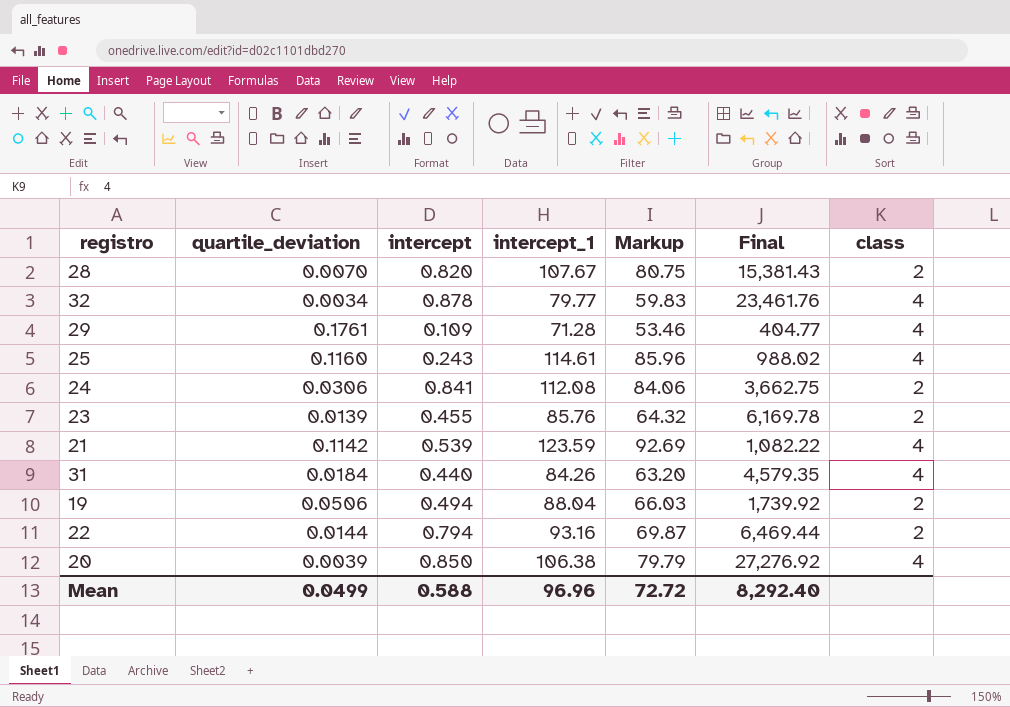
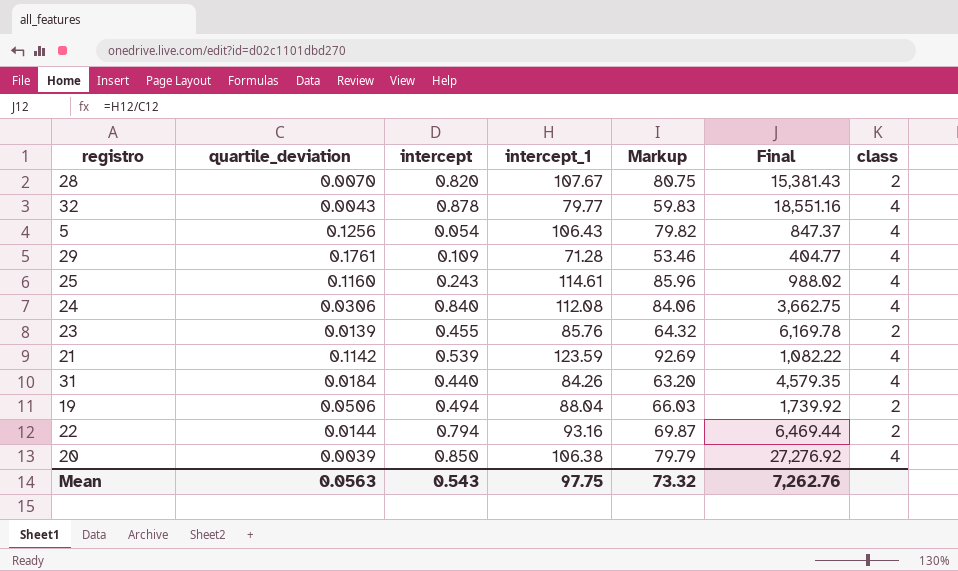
32 | quartile_deviation: 0.0034 -> 0.0043
32 | Final: 23,461.76 -> 18,551.16
row 5: none -> 0.1256 | 0.054 | 106.43 | 79.82 | 847.37 | 4
24 | intercept: 0.841 -> 0.840
24 | class: 2 -> 4
Mean | quartile_deviation: 0.0499 -> 0.0563
Mean | intercept: 0.588 -> 0.543
Mean | intercept_1: 96.96 -> 97.75
Mean | Markup: 72.72 -> 73.32
Mean | Final: 8,292.40 -> 7,262.76

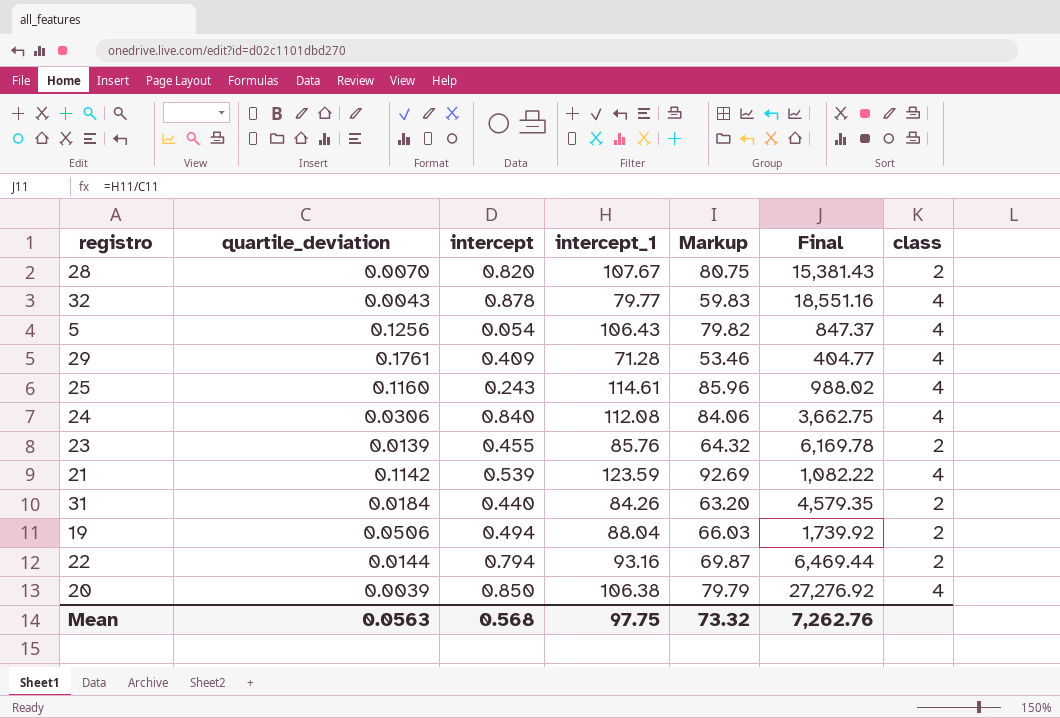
29 | intercept: 0.109 -> 0.409
31 | class: 4 -> 2
Mean | intercept: 0.543 -> 0.568

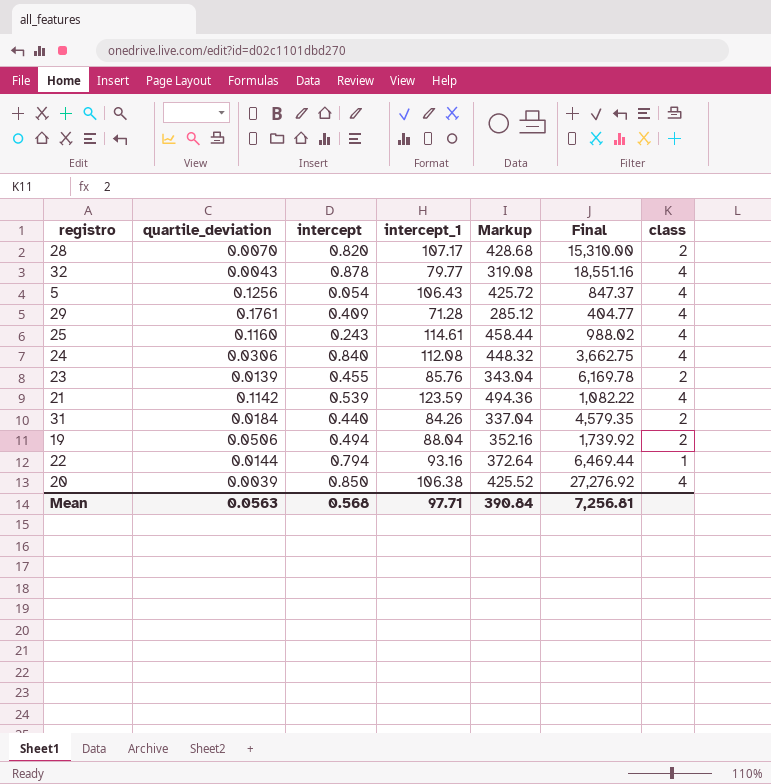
column Markup | formula: [intercept_1] * 0.75 -> [intercept_1] * 4
28 | intercept_1: 107.67 -> 107.17
28 | Final: 15,381.43 -> 15,310.00
22 | class: 2 -> 1
Mean | intercept_1: 97.75 -> 97.71
Mean | Markup: 73.32 -> 390.84
Mean | Final: 7,262.76 -> 7,256.81

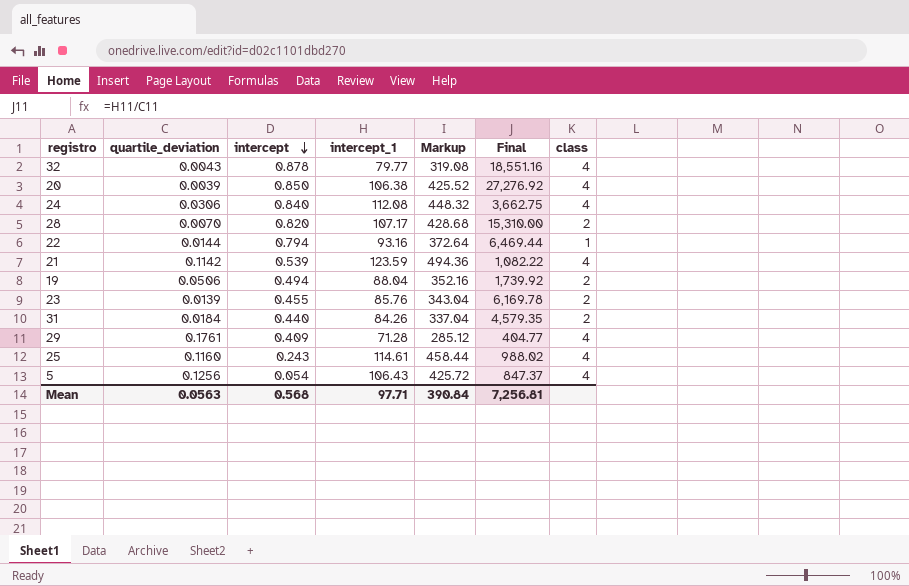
row order: none -> intercept descending

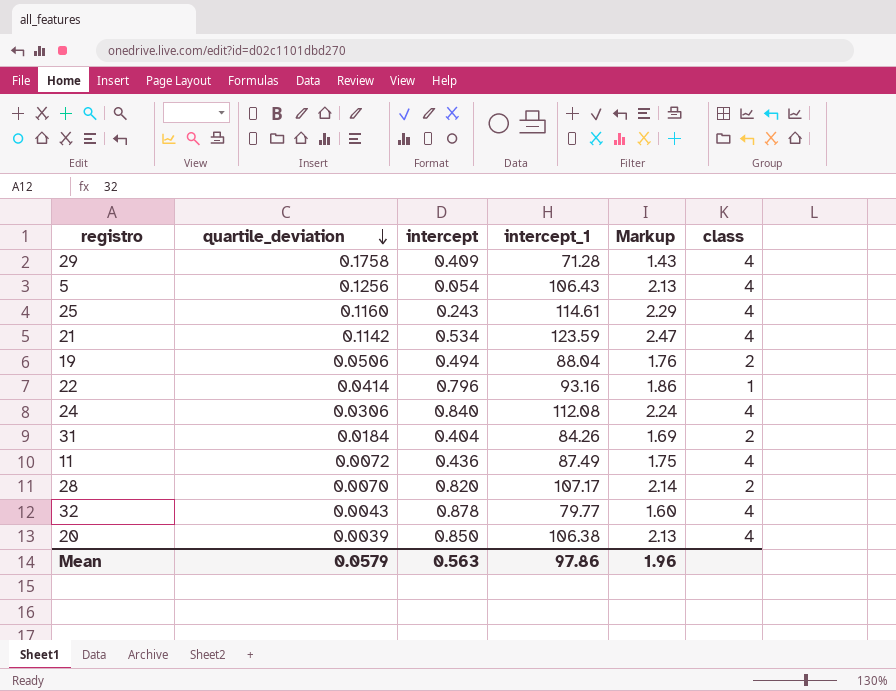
row order: intercept descending -> quartile_deviation descending
column Final | formula: [intercept_1] / [quartile_deviation] -> none
column Markup | formula: [intercept_1] * 4 -> [intercept_1] * 0.02
row 23: 0.0139 | 0.455 | 85.76 | 343.04 | 6,169.78 | 2 -> none
29 | quartile_deviation: 0.1761 -> 0.1758
21 | intercept: 0.539 -> 0.534
22 | quartile_deviation: 0.0144 -> 0.0414
22 | intercept: 0.794 -> 0.796
31 | intercept: 0.440 -> 0.404
row 11: none -> 0.0072 | 0.436 | 87.49 | 1.75 | 4
Mean | quartile_deviation: 0.0563 -> 0.0579
Mean | intercept: 0.568 -> 0.563
Mean | intercept_1: 97.71 -> 97.86
Mean | Markup: 390.84 -> 1.96

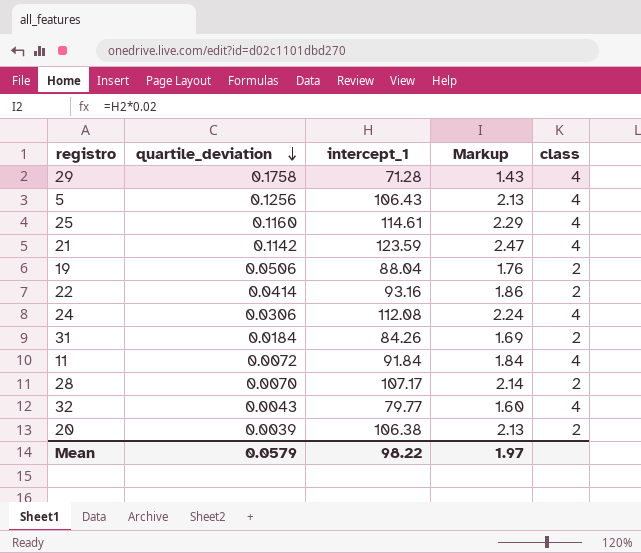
column intercept | position: 3 -> none
22 | class: 1 -> 2
11 | intercept_1: 87.49 -> 91.84
11 | Markup: 1.75 -> 1.84
20 | class: 4 -> 2
Mean | intercept_1: 97.86 -> 98.22
Mean | Markup: 1.96 -> 1.97

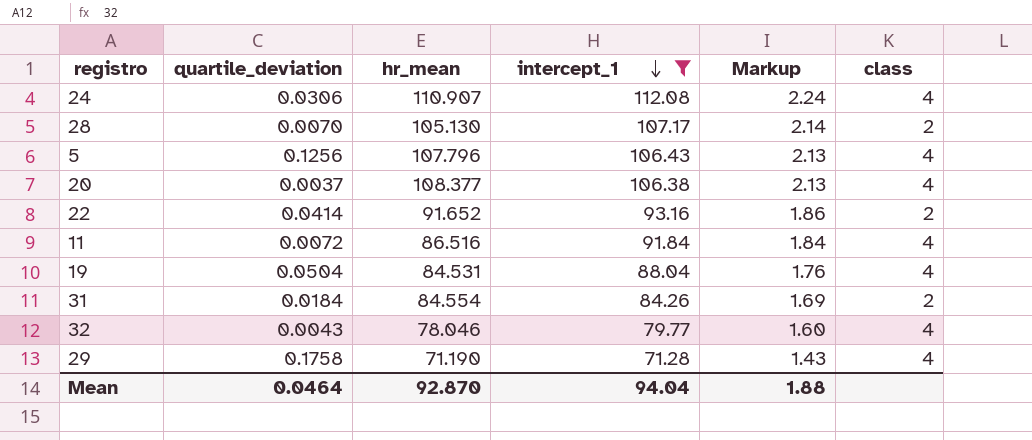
filter: none -> intercept_1 <= 112.08
row order: quartile_deviation descending -> intercept_1 descending
column hr_mean | position: none -> 3
20 | quartile_deviation: 0.0039 -> 0.0037
20 | class: 2 -> 4
19 | quartile_deviation: 0.0506 -> 0.0504
19 | class: 2 -> 4
Mean | quartile_deviation: 0.0579 -> 0.0464
Mean | intercept_1: 98.22 -> 94.04
Mean | Markup: 1.97 -> 1.88

